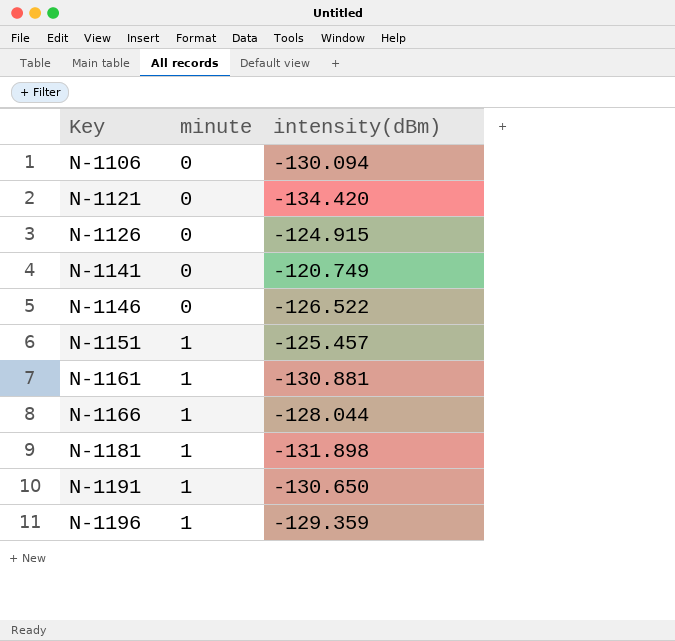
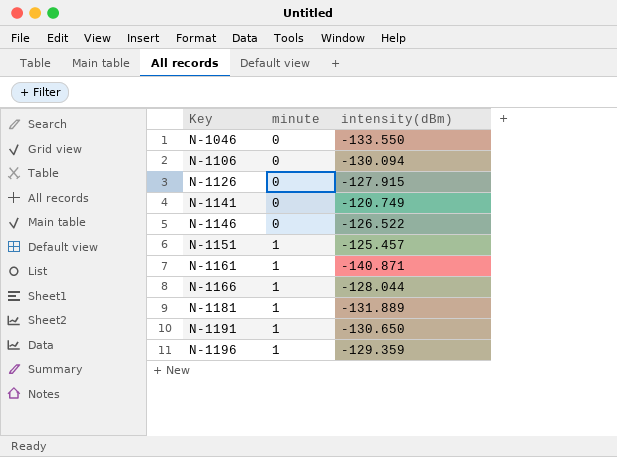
row N-1121: 0 | -134.420 -> none
row N-1046: none -> 0 | -133.550
N-1126 | intensity(dBm): -124.915 -> -127.915
N-1161 | intensity(dBm): -130.881 -> -140.871
N-1181 | intensity(dBm): -131.898 -> -131.889

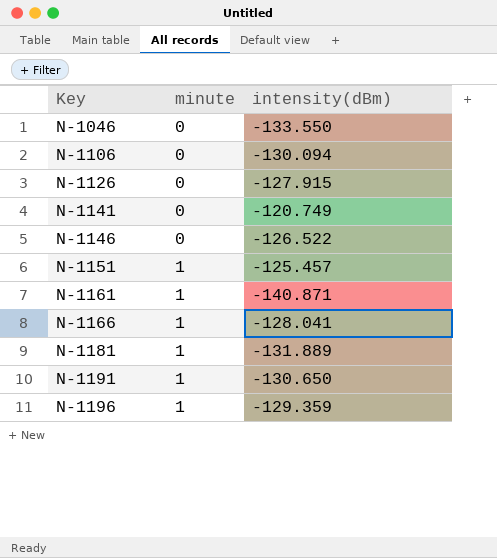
N-1166 | intensity(dBm): -128.044 -> -128.041

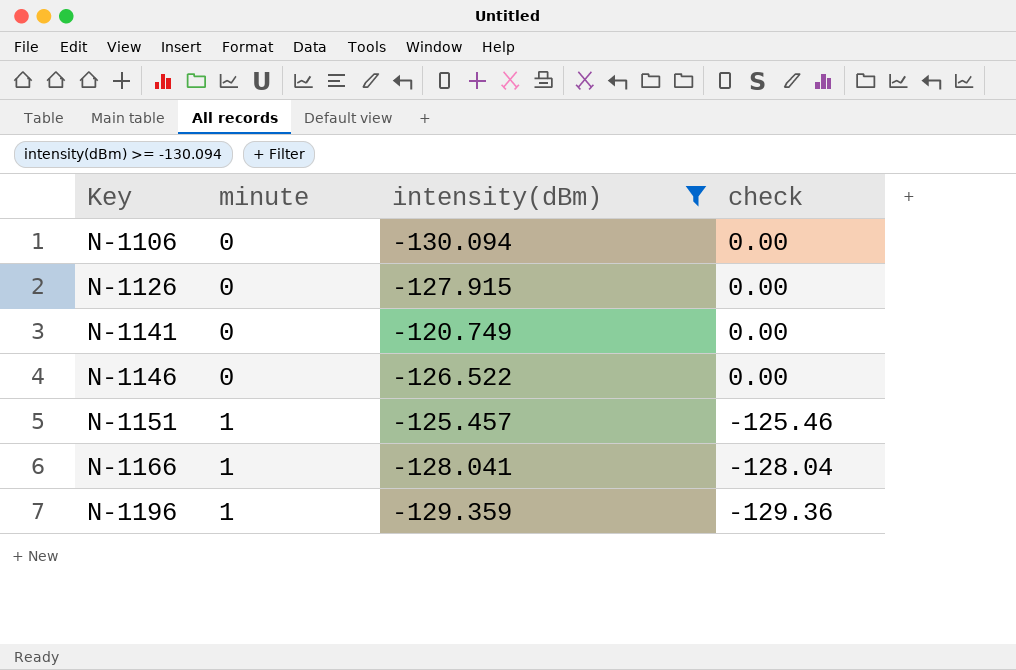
filter: none -> intensity(dBm) >= -130.094
column check | formula: none -> [minute] * [intensity(dBm)]

